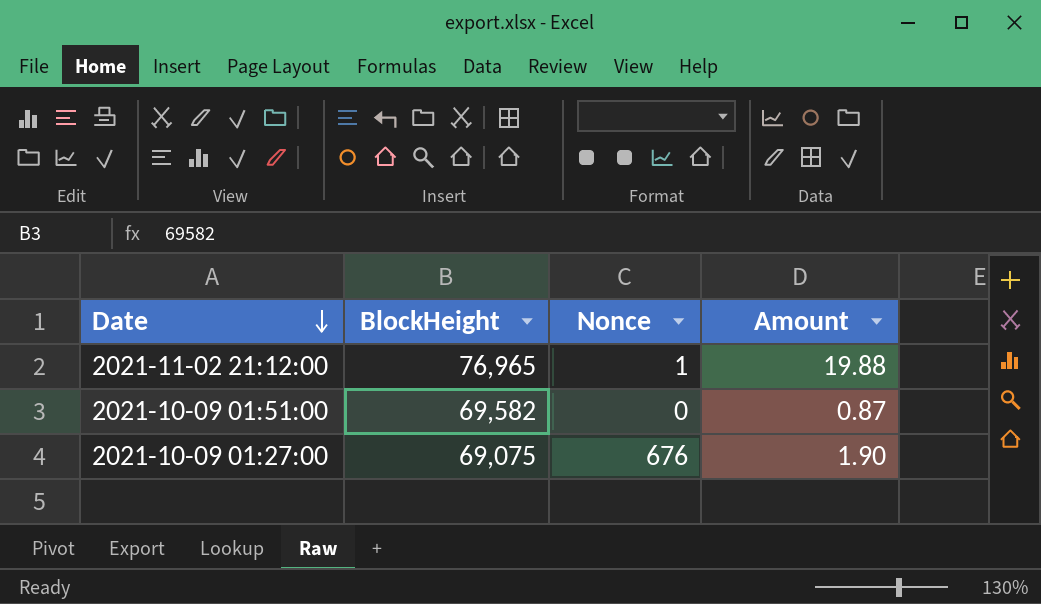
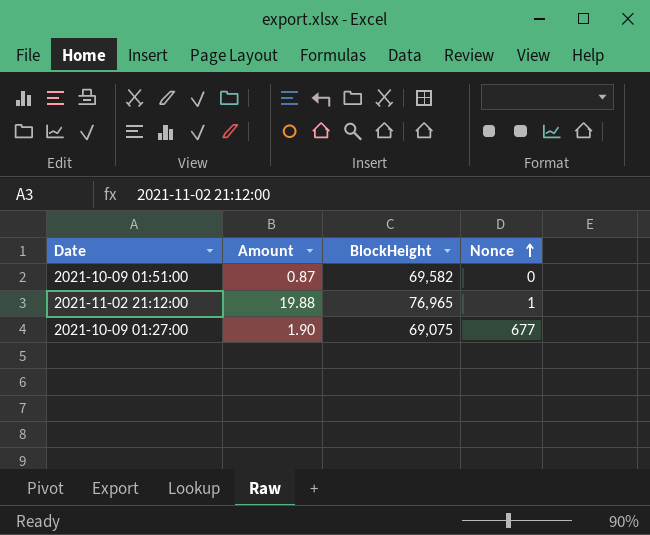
row order: Date descending -> Nonce ascending
column Amount | position: 4 -> 2
2021-10-09 01:27:00 | Nonce: 676 -> 677

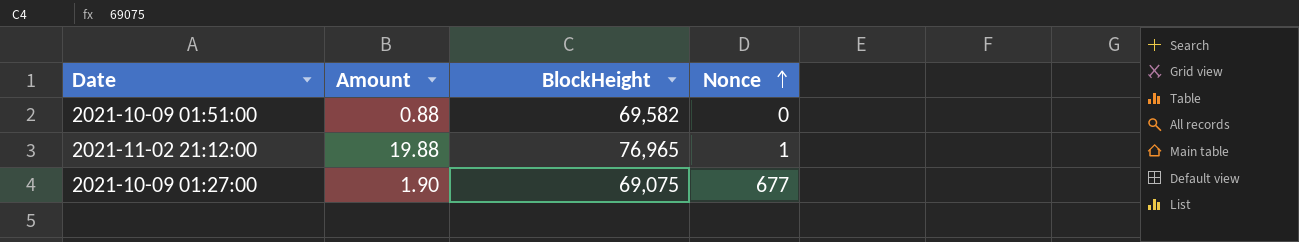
2021-10-09 01:51:00 | Amount: 0.87 -> 0.88

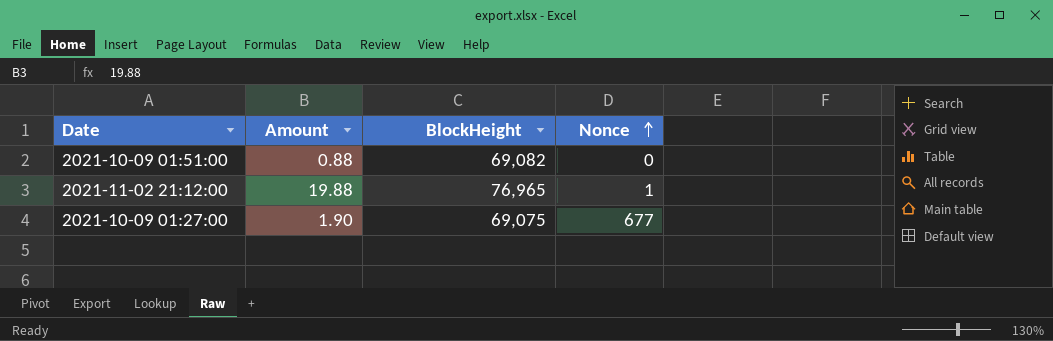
2021-10-09 01:51:00 | BlockHeight: 69,582 -> 69,082

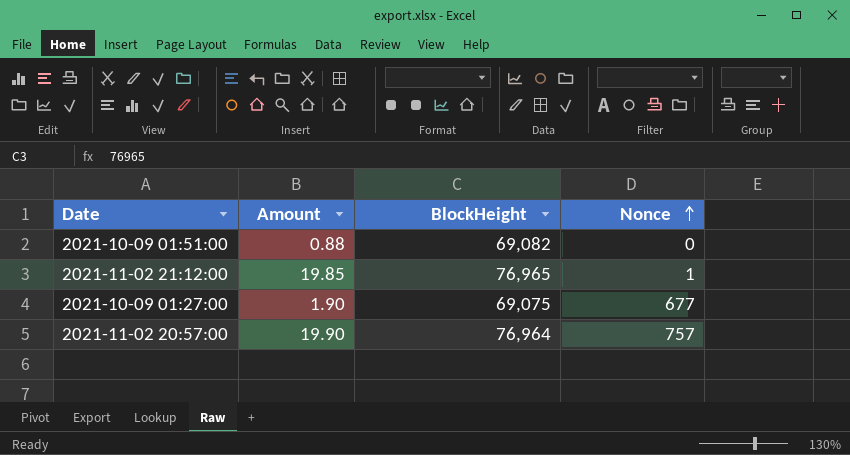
2021-11-02 21:12:00 | Amount: 19.88 -> 19.85
row 2021-11-02 20:57:00: none -> 19.90 | 76,964 | 757

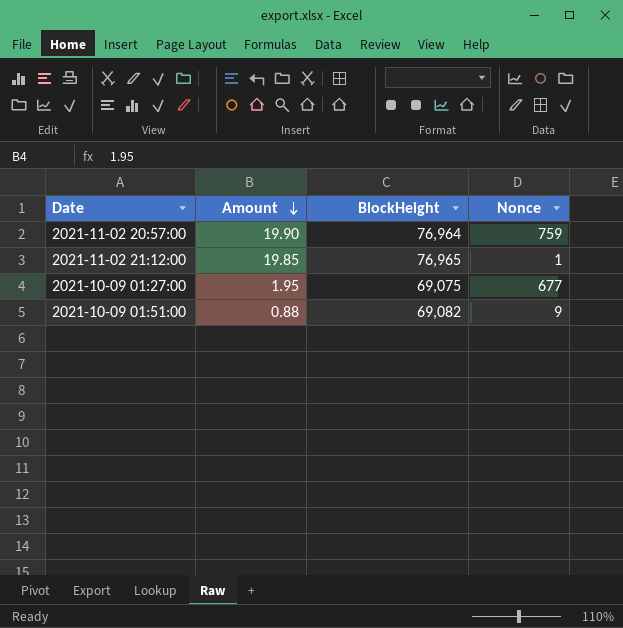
row order: Nonce ascending -> Amount descending
2021-11-02 20:57:00 | Nonce: 757 -> 759
2021-10-09 01:27:00 | Amount: 1.90 -> 1.95
2021-10-09 01:51:00 | Nonce: 0 -> 9

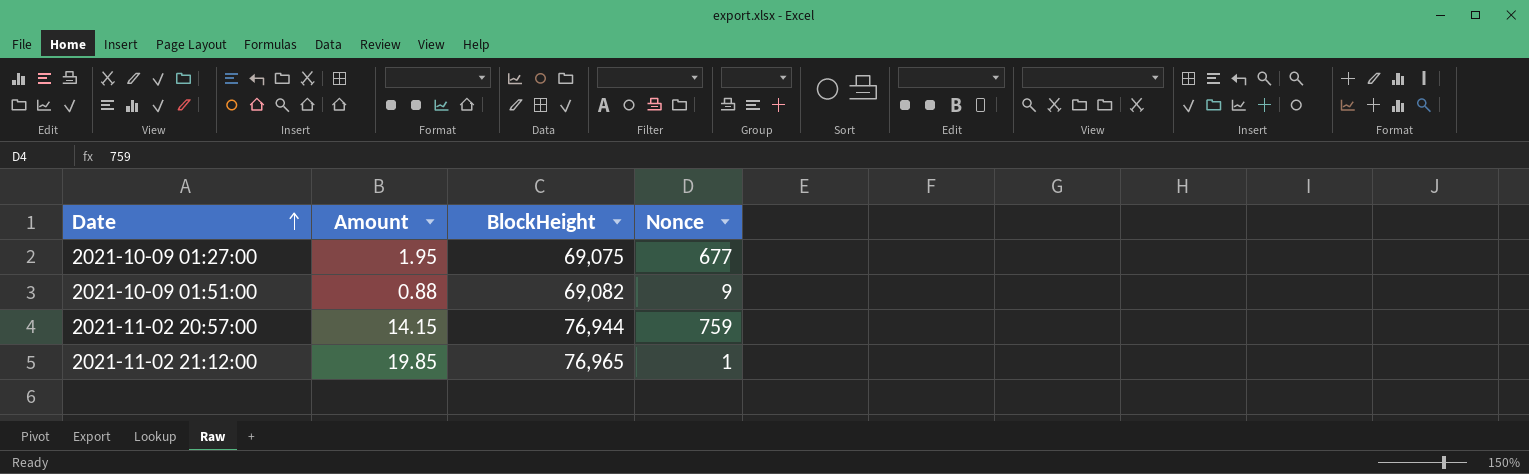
row order: Amount descending -> Date ascending
2021-11-02 20:57:00 | Amount: 19.90 -> 14.15
2021-11-02 20:57:00 | BlockHeight: 76,964 -> 76,944

